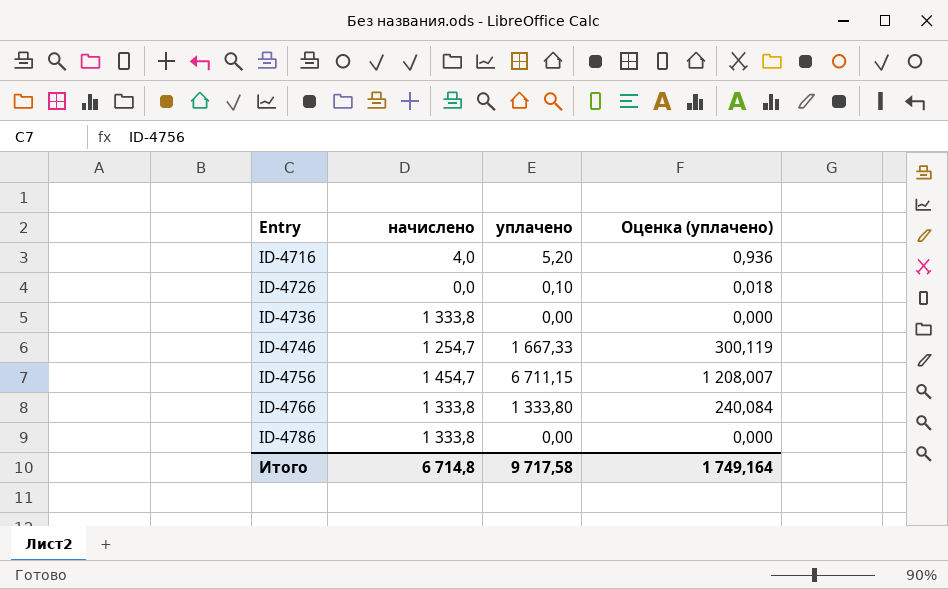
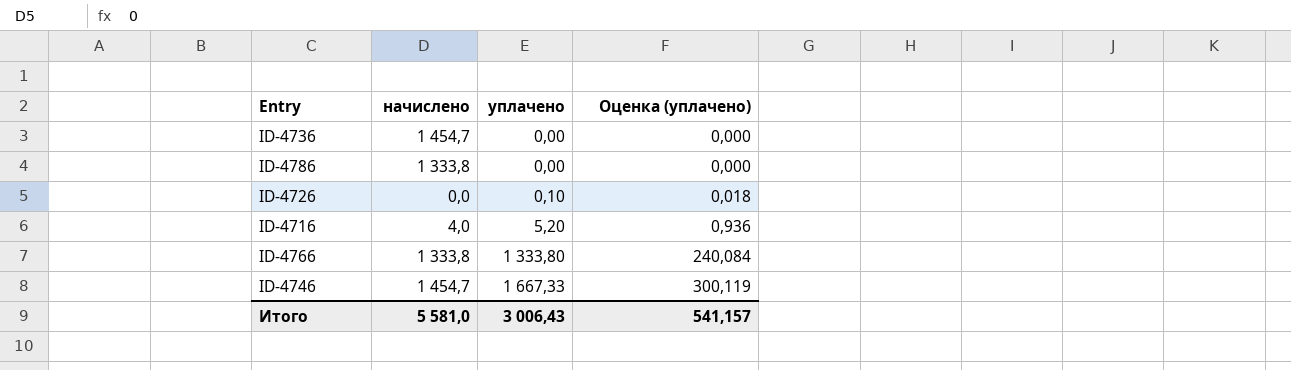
row order: Entry ascending -> уплачено ascending
row ID-4756: 1 454,7 | 6 711,15 | 1 208,007 -> none
ID-4736 | начислено: 1 333,8 -> 1 454,7
ID-4746 | начислено: 1 254,7 -> 1 454,7
Итого | начислено: 6 714,8 -> 5 581,0
Итого | уплачено: 9 717,58 -> 3 006,43
Итого | Оценка (уплачено): 1 749,164 -> 541,157

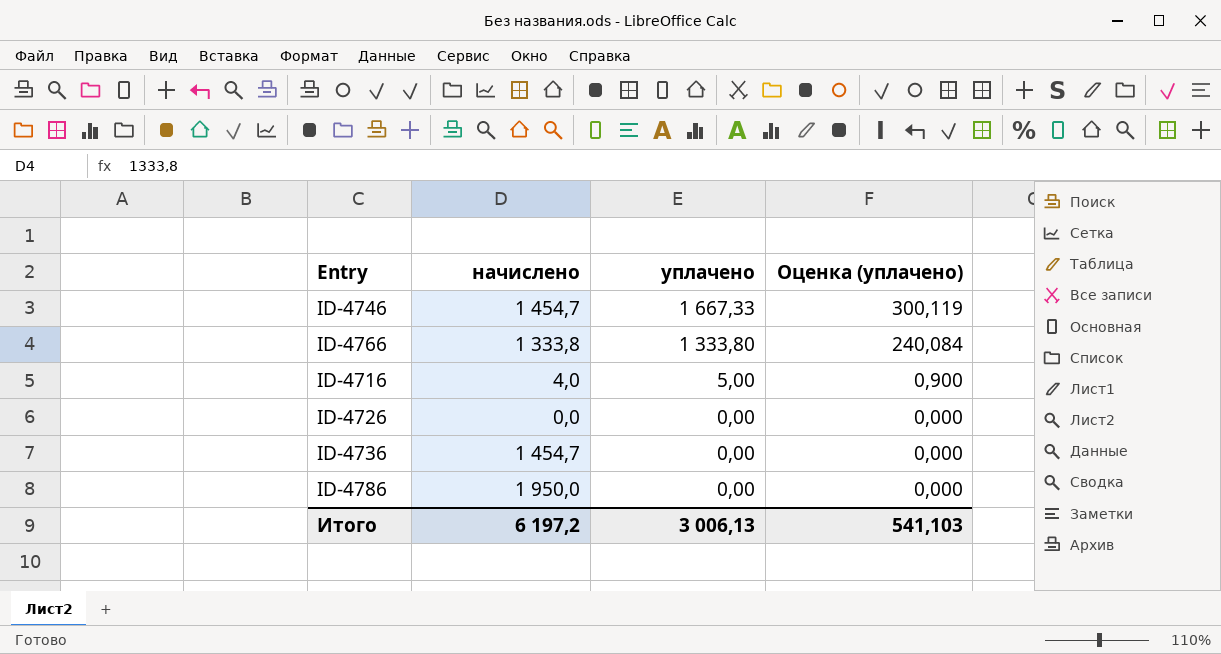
row order: уплачено ascending -> уплачено descending
ID-4716 | уплачено: 5,20 -> 5,00
ID-4716 | Оценка (уплачено): 0,936 -> 0,900
ID-4726 | уплачено: 0,10 -> 0,00
ID-4726 | Оценка (уплачено): 0,018 -> 0,000
ID-4786 | начислено: 1 333,8 -> 1 950,0
Итого | начислено: 5 581,0 -> 6 197,2
Итого | уплачено: 3 006,43 -> 3 006,13
Итого | Оценка (уплачено): 541,157 -> 541,103

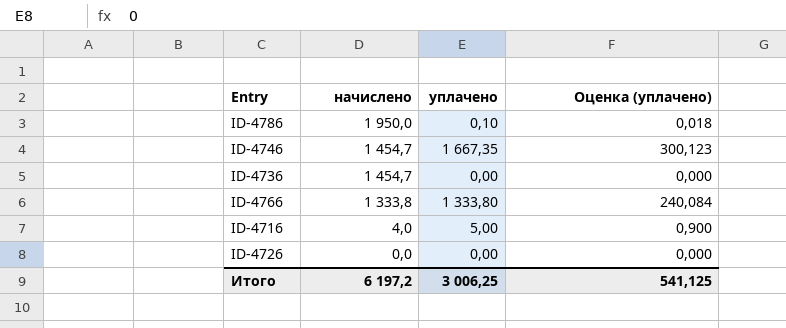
row order: уплачено descending -> начислено descending
ID-4786 | уплачено: 0,00 -> 0,10
ID-4786 | Оценка (уплачено): 0,000 -> 0,018
ID-4746 | уплачено: 1 667,33 -> 1 667,35
ID-4746 | Оценка (уплачено): 300,119 -> 300,123
Итого | уплачено: 3 006,13 -> 3 006,25
Итого | Оценка (уплачено): 541,103 -> 541,125

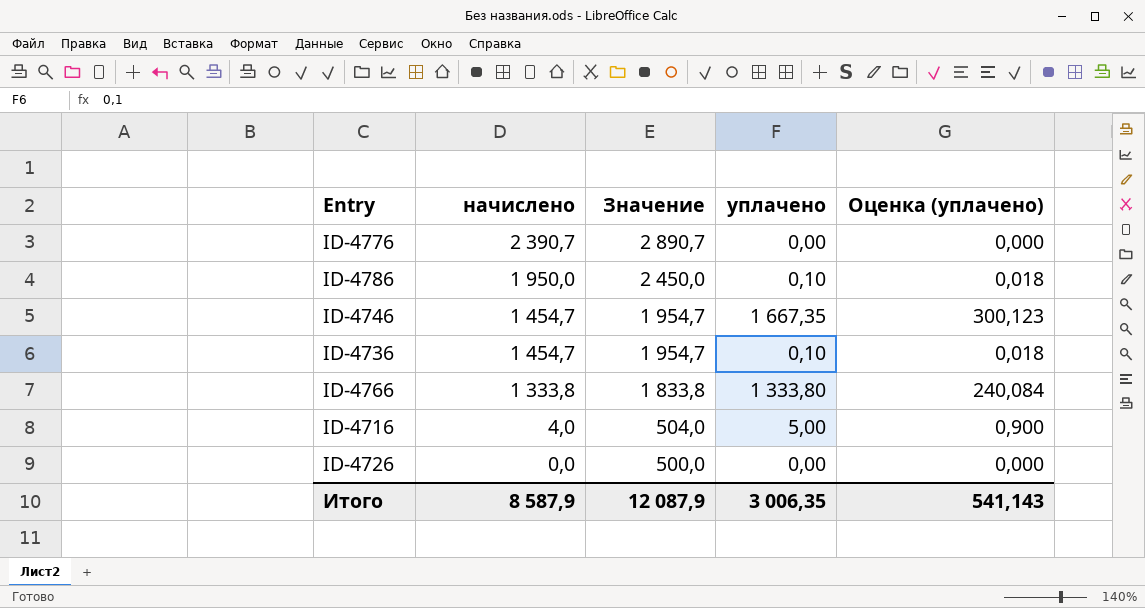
column Значение | formula: none -> [начислено] + 500
row ID-4776: none -> 2 390,7 | 2 890,7 | 0,00 | 0,000
ID-4736 | уплачено: 0,00 -> 0,10
ID-4736 | Оценка (уплачено): 0,000 -> 0,018
Итого | начислено: 6 197,2 -> 8 587,9
Итого | уплачено: 3 006,25 -> 3 006,35
Итого | Оценка (уплачено): 541,125 -> 541,143

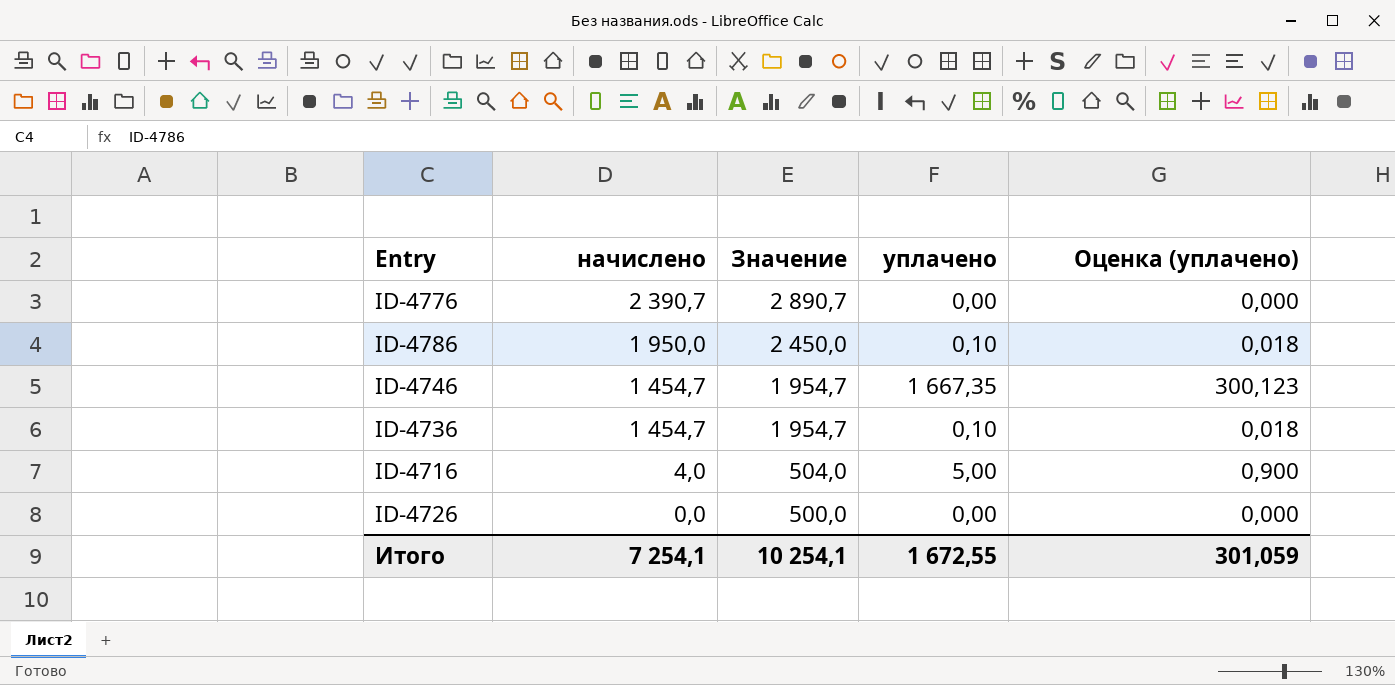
row ID-4766: 1 333,8 | 1 833,8 | 1 333,80 | 240,084 -> none
Итого | начислено: 8 587,9 -> 7 254,1
Итого | Значение: 12 087,9 -> 10 254,1
Итого | уплачено: 3 006,35 -> 1 672,55
Итого | Оценка (уплачено): 541,143 -> 301,059

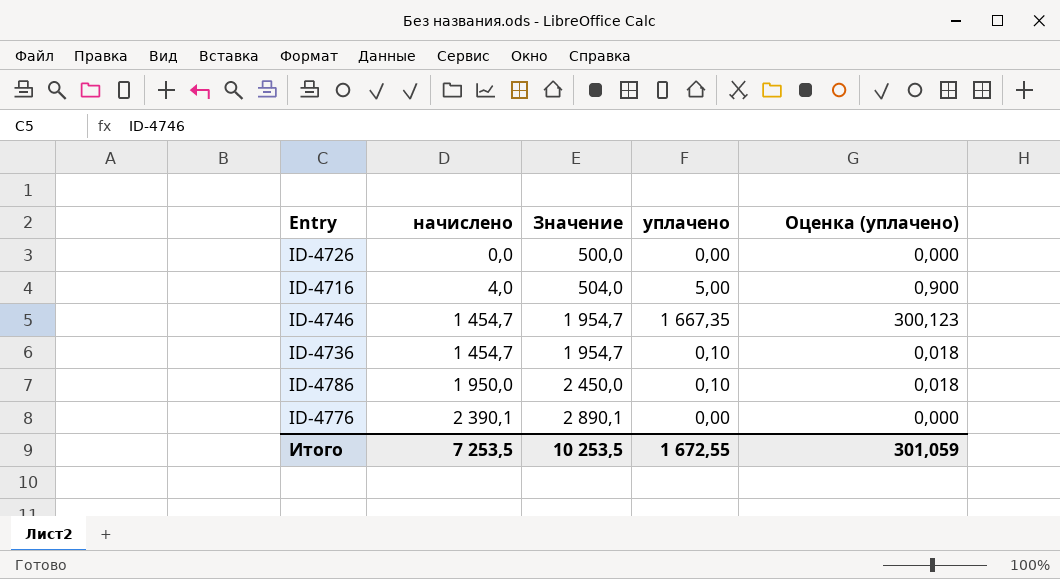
row order: начислено descending -> начислено ascending
ID-4776 | начислено: 2 390,7 -> 2 390,1
ID-4776 | Значение: 2 890,7 -> 2 890,1
Итого | начислено: 7 254,1 -> 7 253,5
Итого | Значение: 10 254,1 -> 10 253,5

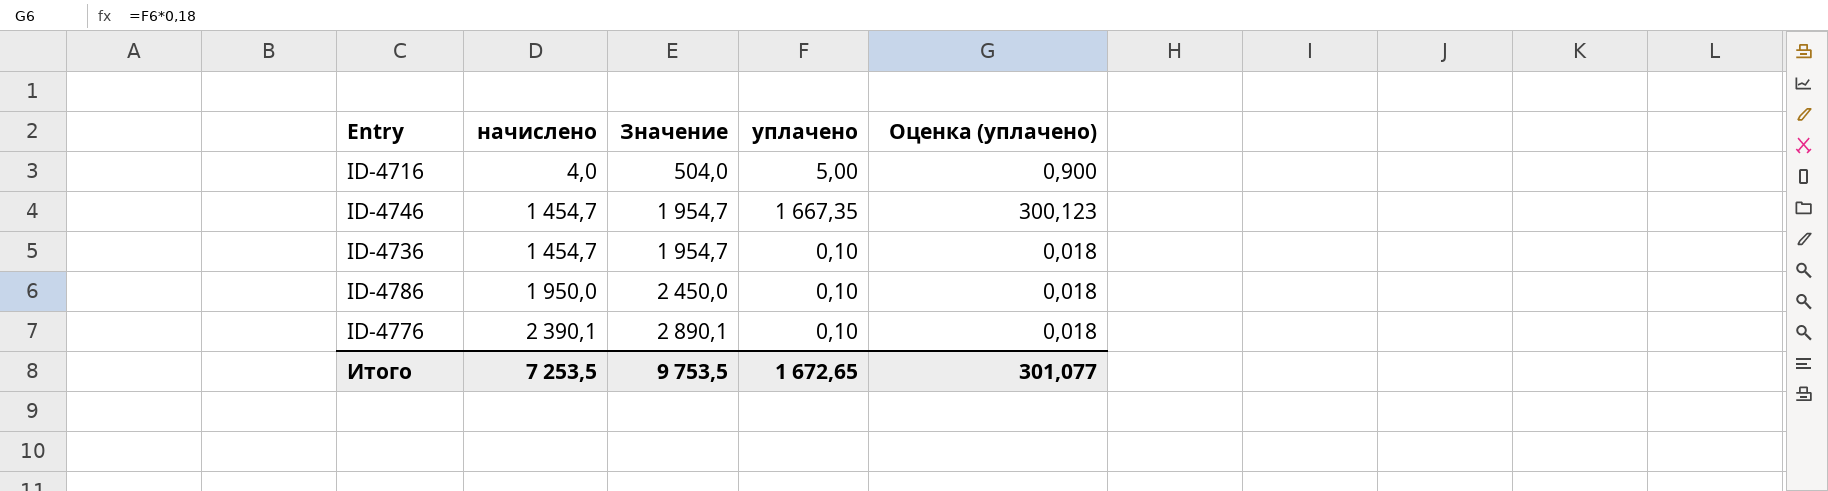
row ID-4726: 0,0 | 500,0 | 0,00 | 0,000 -> none
ID-4776 | уплачено: 0,00 -> 0,10
ID-4776 | Оценка (уплачено): 0,000 -> 0,018
Итого | Значение: 10 253,5 -> 9 753,5
Итого | уплачено: 1 672,55 -> 1 672,65
Итого | Оценка (уплачено): 301,059 -> 301,077

